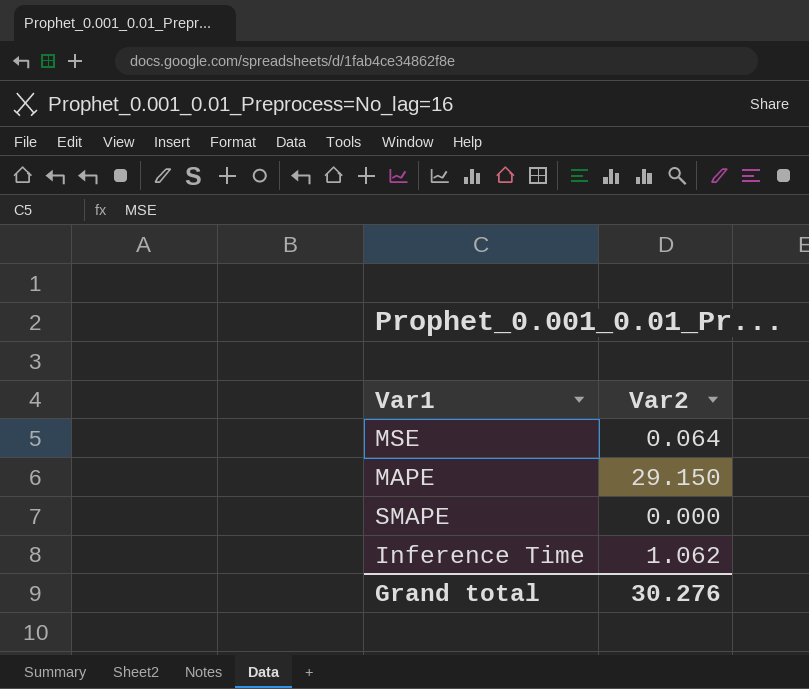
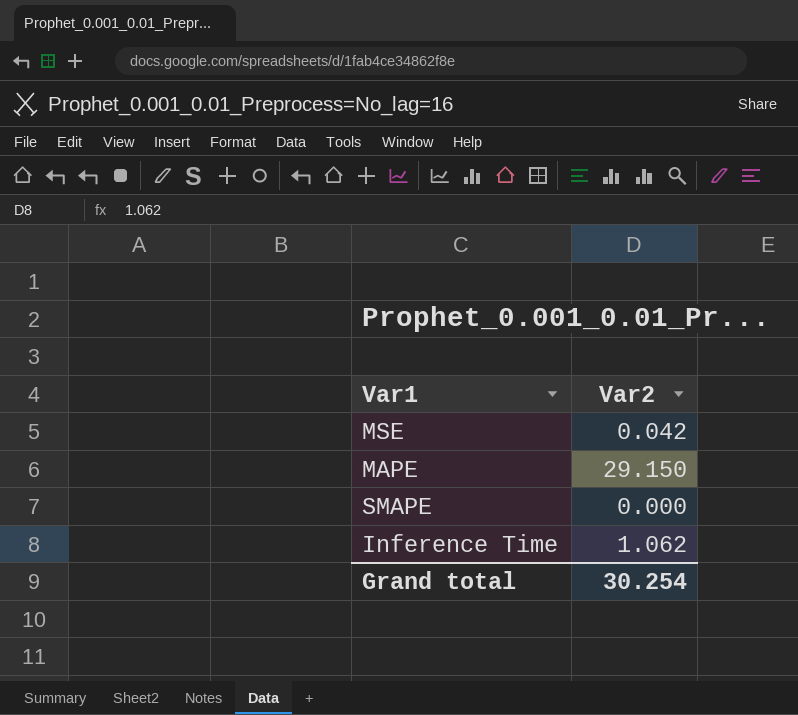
MSE | Var2: 0.064 -> 0.042
Grand total | Var2: 30.276 -> 30.254

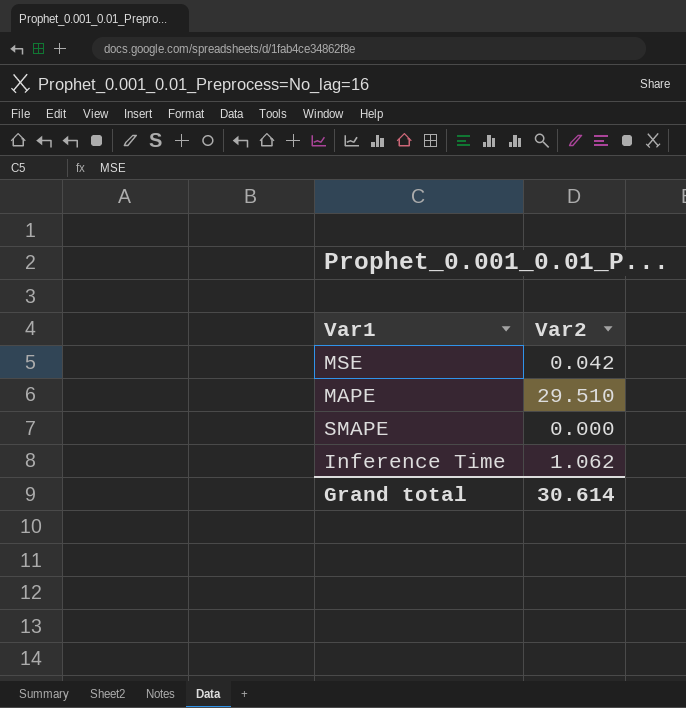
MAPE | Var2: 29.150 -> 29.510
Grand total | Var2: 30.254 -> 30.614

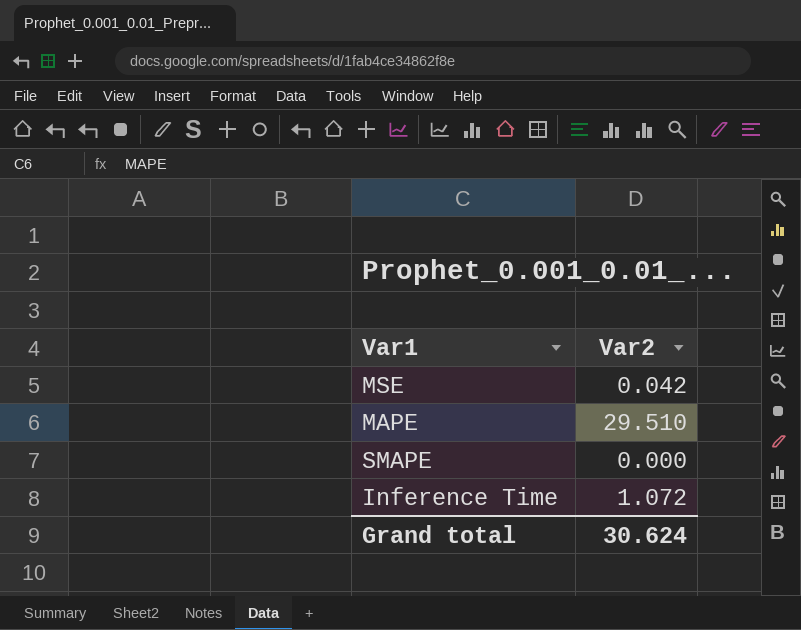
Inference Time | Var2: 1.062 -> 1.072
Grand total | Var2: 30.614 -> 30.624

